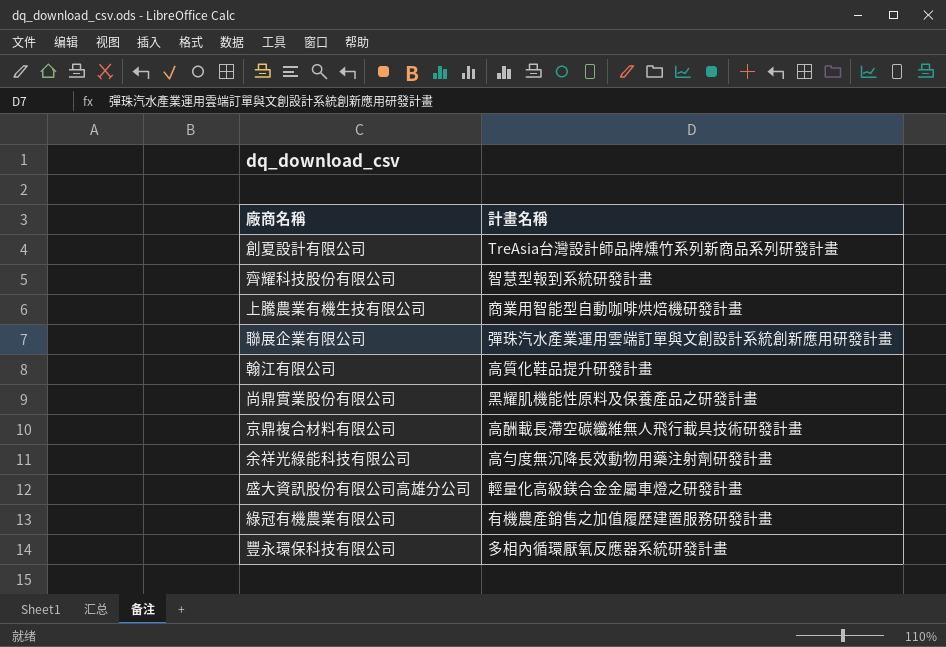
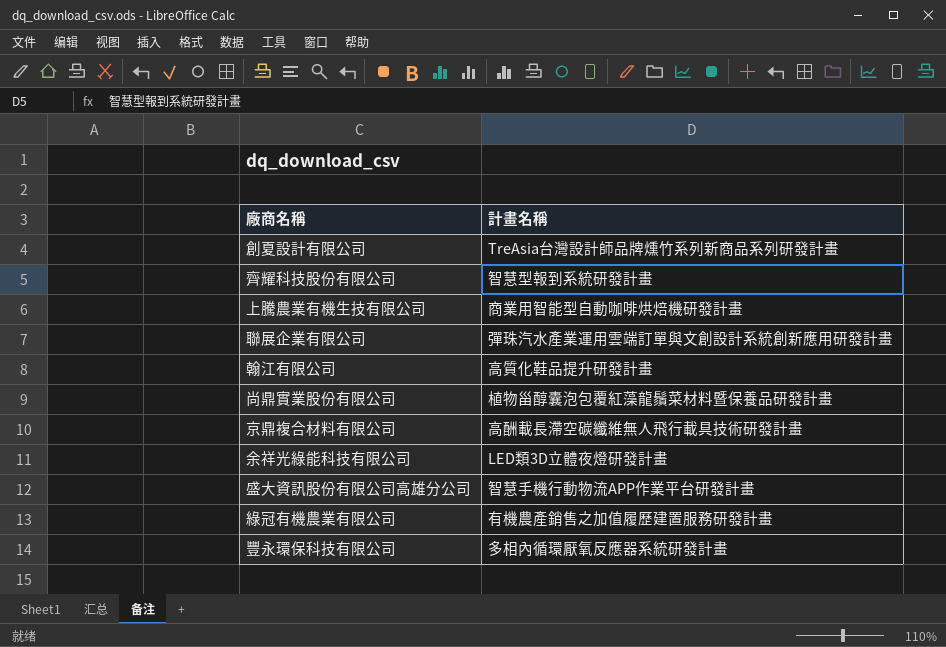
尚鼎實業股份有限公司 | 計畫名稱: 黑耀肌機能性原料及保養產品之研發計畫 -> 植物甾醇囊泡包覆紅藻龍鬚菜材料暨保養品研發計畫
余祥光綠能科技有限公司 | 計畫名稱: 高勻度無沉降長效動物用藥注射劑研發計畫 -> LED類3D立體夜燈研發計畫
盛大資訊股份有限公司高雄分公司 | 計畫名稱: 輕量化高級鎂合金金屬車燈之研發計畫 -> 智慧手機行動物流APP作業平台研發計畫

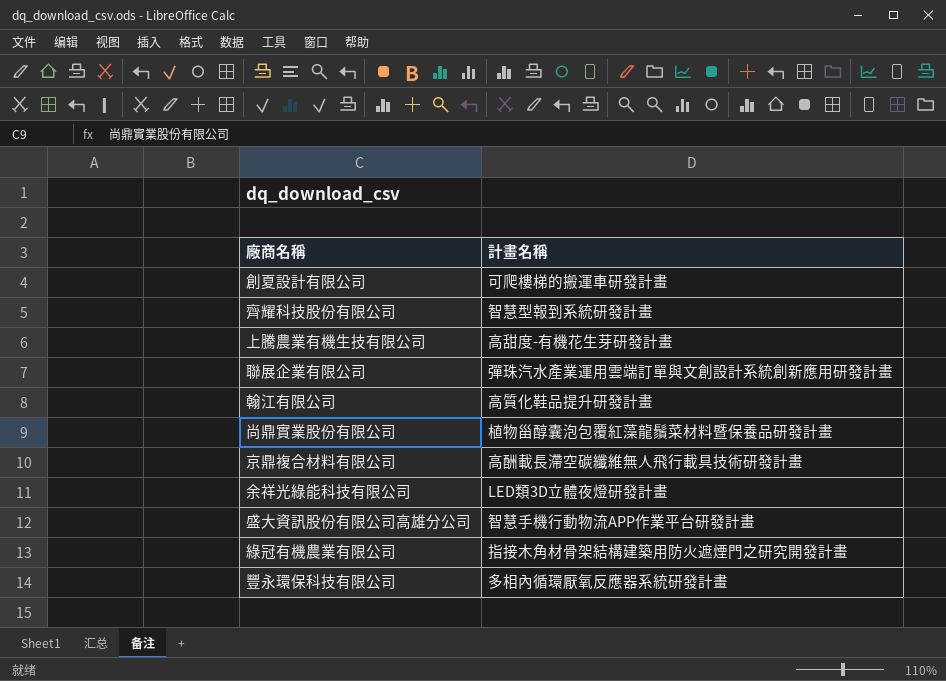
創夏設計有限公司 | 計畫名稱: TreAsia台灣設計師品牌燻竹系列新商品系列研發計畫 -> 可爬樓梯的搬運車研發計畫
上騰農業有機生技有限公司 | 計畫名稱: 商業用智能型自動咖啡烘焙機研發計畫 -> 高甜度-有機花生芽研發計畫
綠冠有機農業有限公司 | 計畫名稱: 有機農產銷售之加值履歷建置服務研發計畫 -> 指接木角材骨架結構建築用防火遮煙門之研究開發計畫

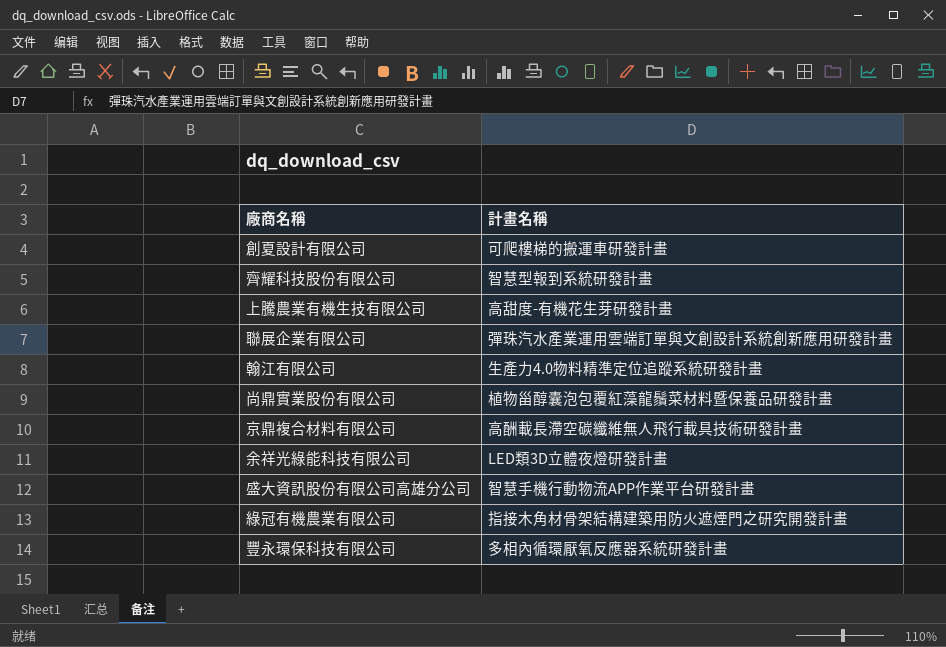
翰江有限公司 | 計畫名稱: 高質化鞋品提升研發計畫 -> 生產力4.0物料精準定位追蹤系統研發計畫

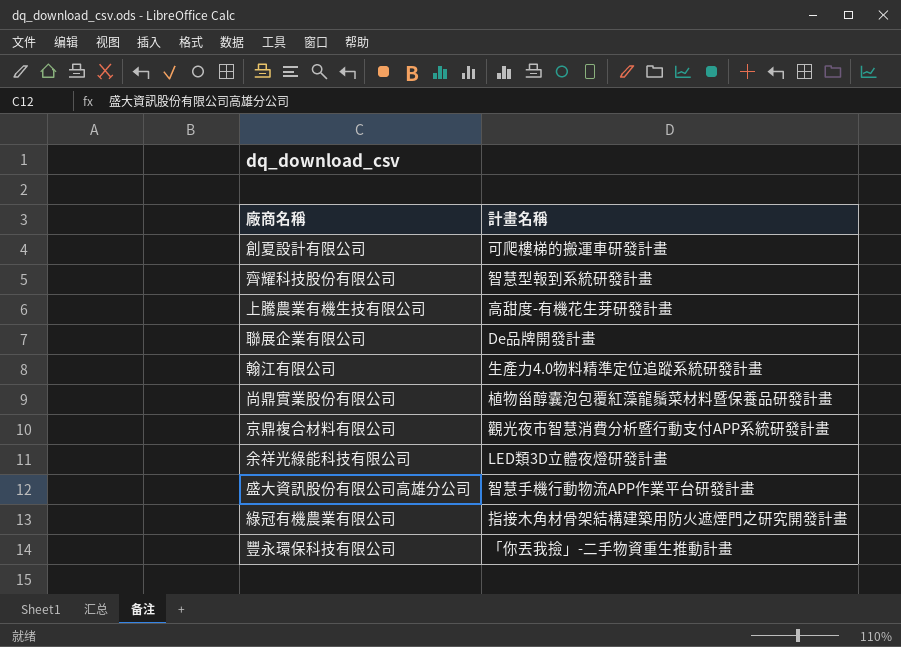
聯展企業有限公司 | 計畫名稱: 彈珠汽水產業運用雲端訂單與文創設計系統創新應用研發計畫 -> De品牌開發計畫
京鼎複合材料有限公司 | 計畫名稱: 高酬載長滯空碳纖維無人飛行載具技術研發計畫 -> 觀光夜市智慧消費分析暨行動支付APP系統研發計畫
豐永環保科技有限公司 | 計畫名稱: 多相內循環厭氧反應器系統研發計畫 -> 「你丟我撿」-二手物資重生推動計畫

